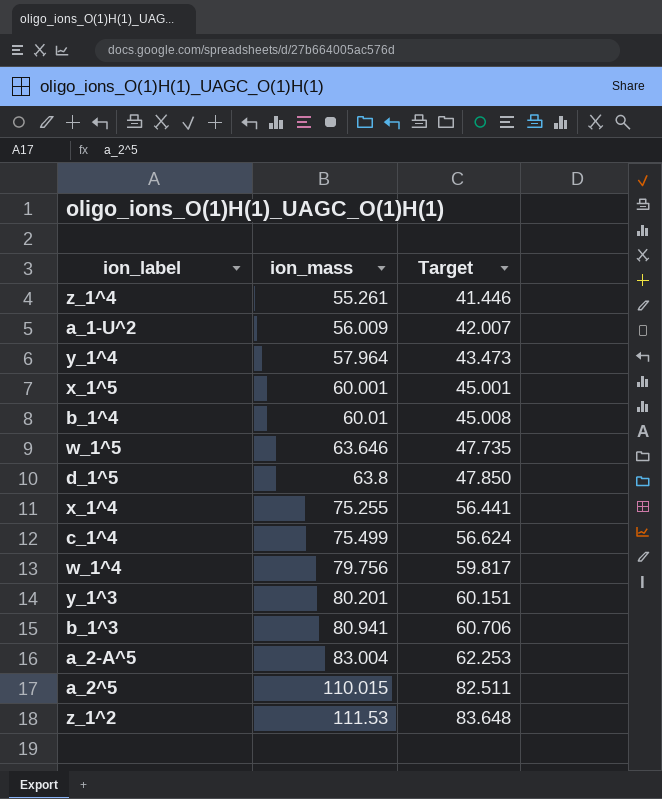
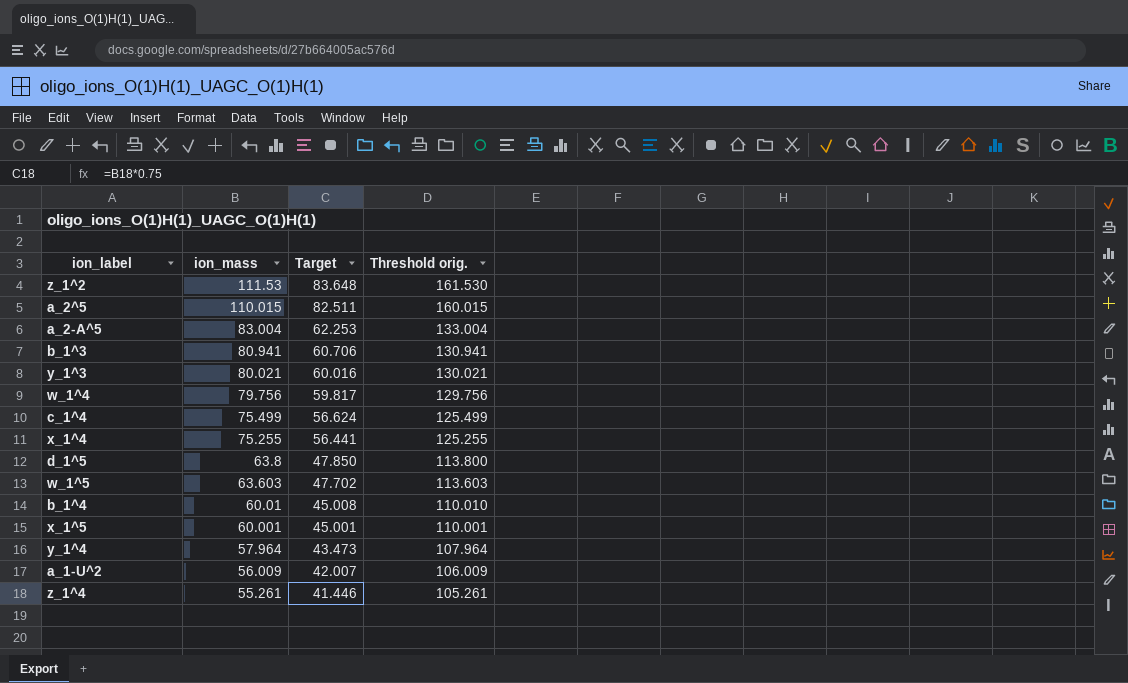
row order: ion_mass ascending -> ion_mass descending
column Threshold orig. | formula: none -> [ion_mass] + 50
y_1^3 | ion_mass: 80.201 -> 80.021
y_1^3 | Target: 60.151 -> 60.016
w_1^5 | ion_mass: 63.646 -> 63.603
w_1^5 | Target: 47.735 -> 47.702

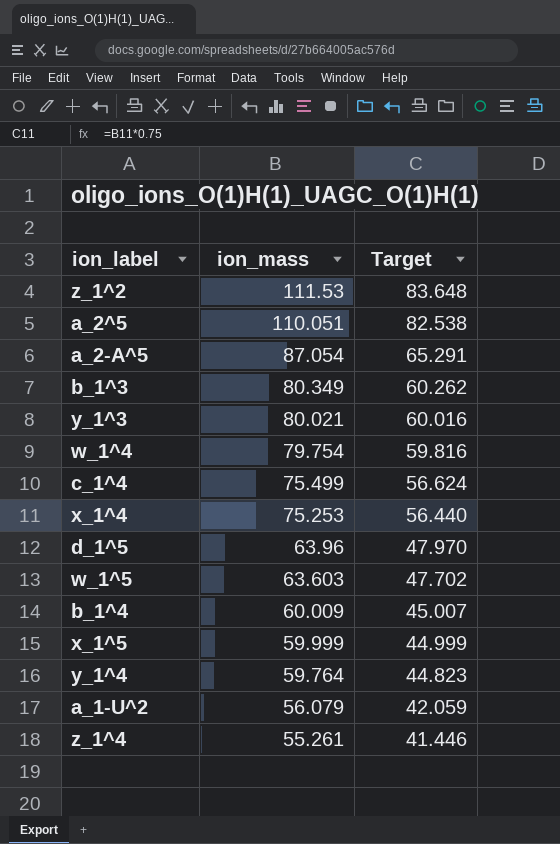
column Threshold orig. | formula: [ion_mass] + 50 -> none
a_2^5 | ion_mass: 110.015 -> 110.051
a_2^5 | Target: 82.511 -> 82.538
a_2-A^5 | ion_mass: 83.004 -> 87.054
a_2-A^5 | Target: 62.253 -> 65.291
b_1^3 | ion_mass: 80.941 -> 80.349
b_1^3 | Target: 60.706 -> 60.262
w_1^4 | ion_mass: 79.756 -> 79.754
w_1^4 | Target: 59.817 -> 59.816
x_1^4 | ion_mass: 75.255 -> 75.253
x_1^4 | Target: 56.441 -> 56.440
d_1^5 | ion_mass: 63.8 -> 63.96
d_1^5 | Target: 47.850 -> 47.970
b_1^4 | ion_mass: 60.01 -> 60.009
b_1^4 | Target: 45.008 -> 45.007
x_1^5 | ion_mass: 60.001 -> 59.999
x_1^5 | Target: 45.001 -> 44.999
y_1^4 | ion_mass: 57.964 -> 59.764
y_1^4 | Target: 43.473 -> 44.823
a_1-U^2 | ion_mass: 56.009 -> 56.079
a_1-U^2 | Target: 42.007 -> 42.059

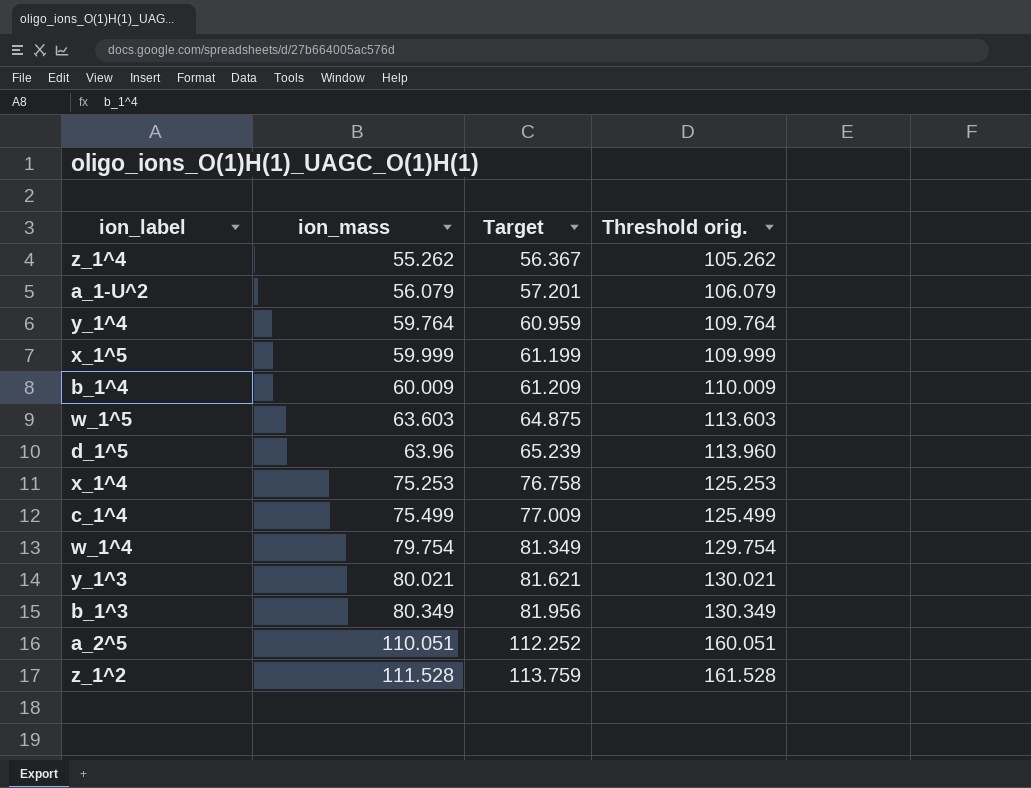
row order: ion_mass descending -> ion_mass ascending
column Target | formula: [ion_mass] * 0.75 -> [ion_mass] * 1.02
column Threshold orig. | formula: none -> [ion_mass] + 50
row a_2-A^5: 87.054 | 65.291 -> none
z_1^4 | ion_mass: 55.261 -> 55.262
z_1^2 | ion_mass: 111.53 -> 111.528

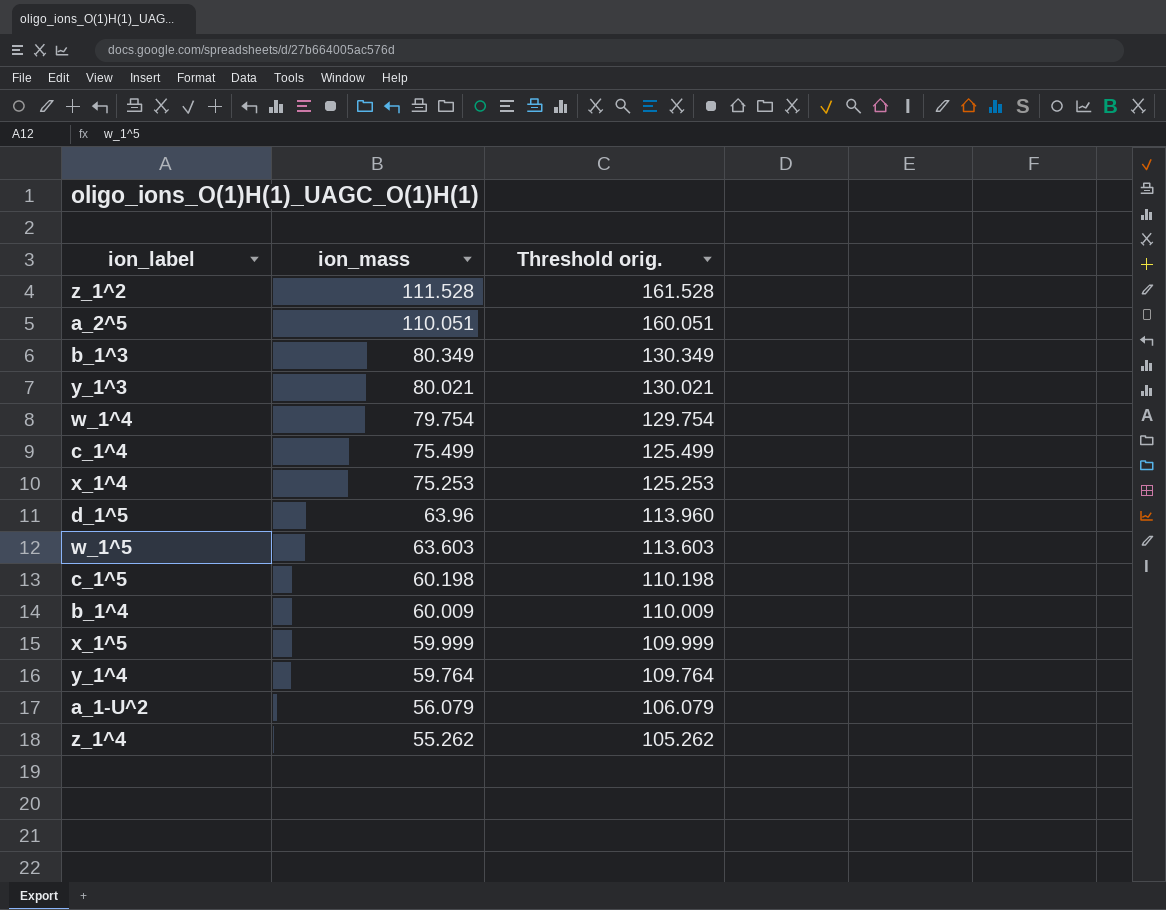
row order: ion_mass ascending -> ion_mass descending
column Target | formula: [ion_mass] * 1.02 -> none
row c_1^5: none -> 60.198 | 110.198

